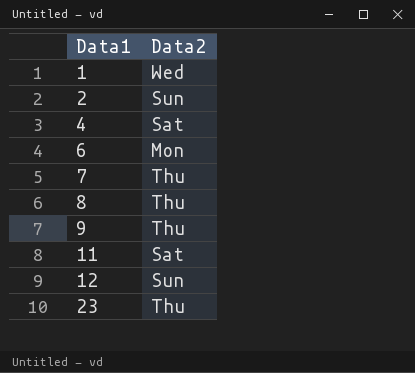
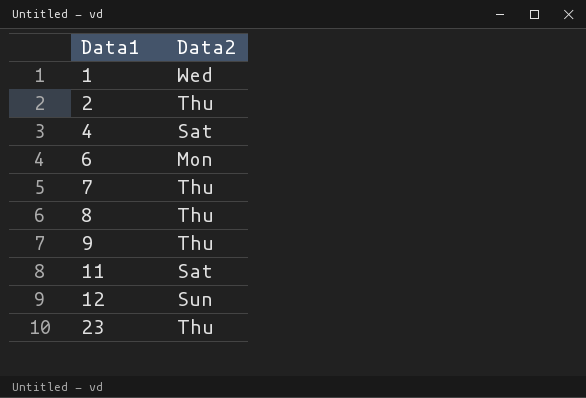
2 | Data2: Sun -> Thu

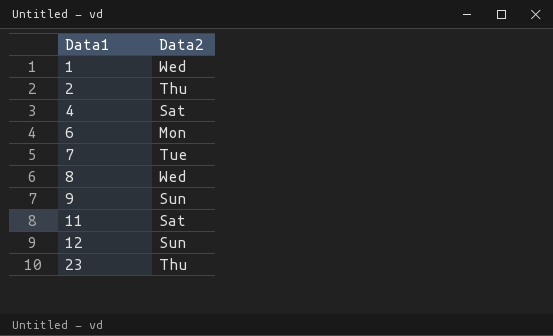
7 | Data2: Thu -> Tue
8 | Data2: Thu -> Wed
9 | Data2: Thu -> Sun

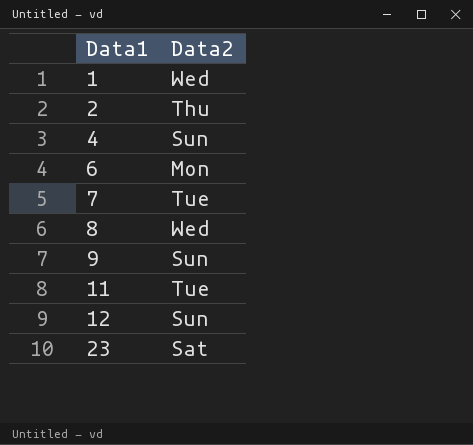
4 | Data2: Sat -> Sun
11 | Data2: Sat -> Tue
23 | Data2: Thu -> Sat

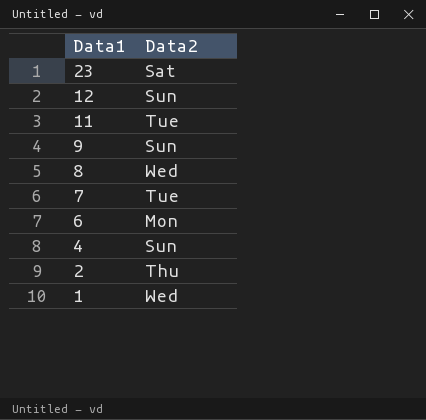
row order: Data1 ascending -> Data1 descending

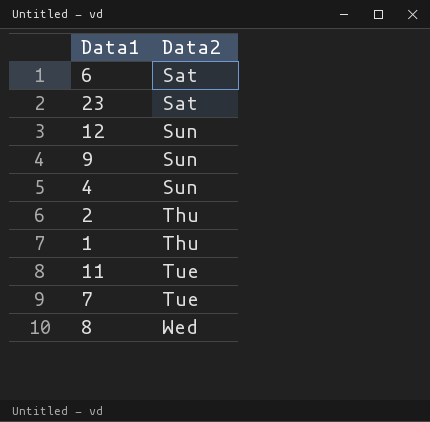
row order: Data1 descending -> Data2 ascending
6 | Data2: Mon -> Sat
1 | Data2: Wed -> Thu

